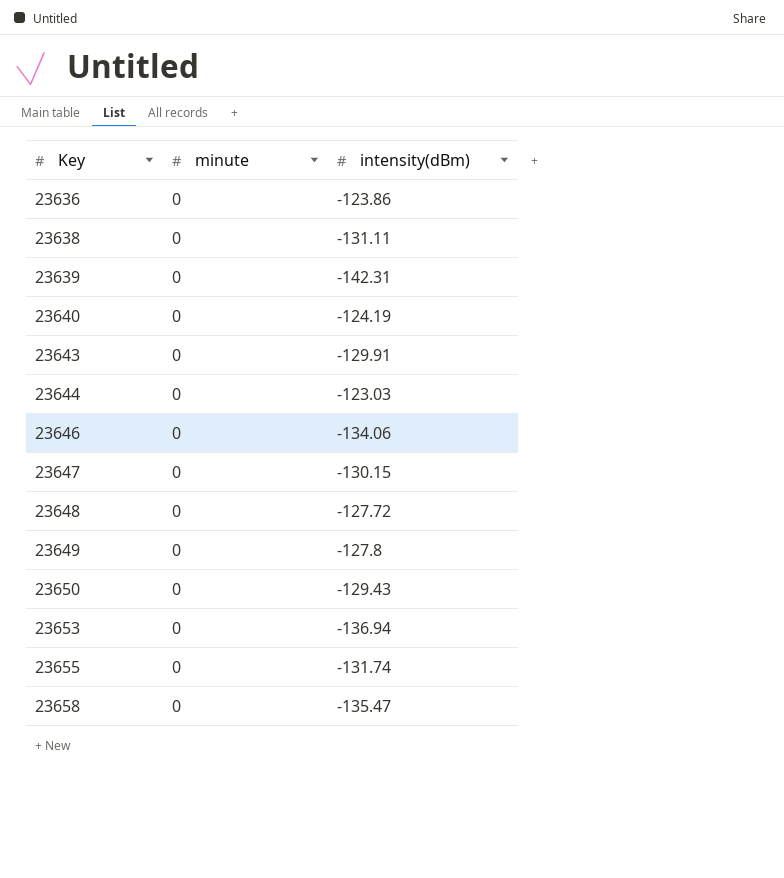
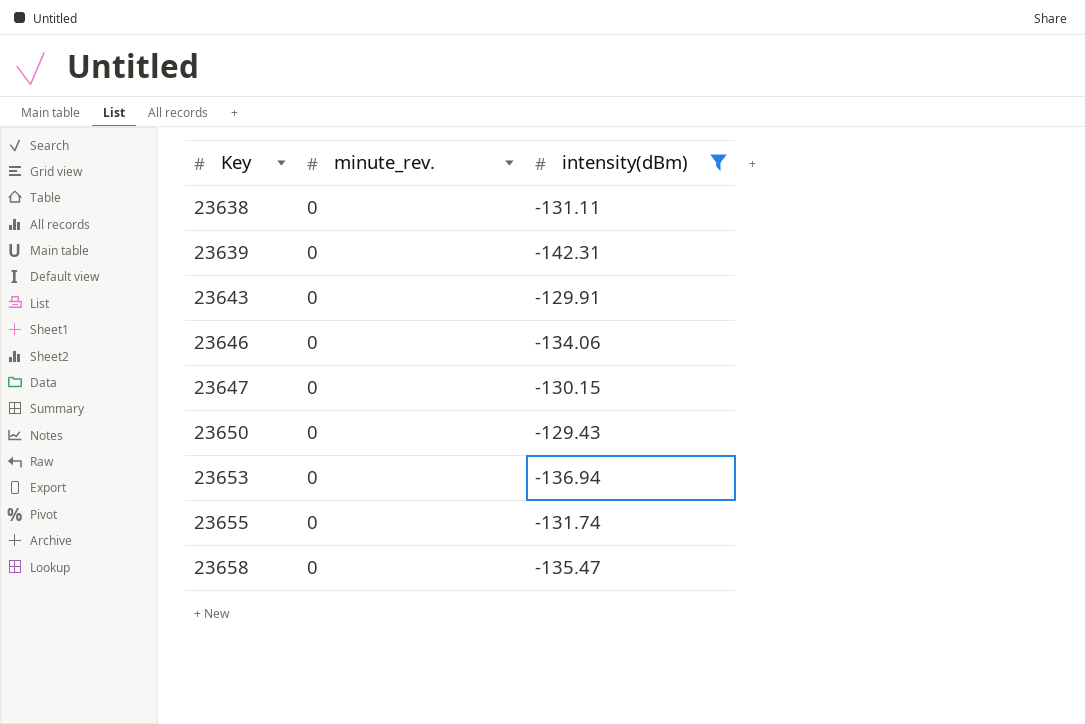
filter: none -> intensity(dBm) <= -129.43
column name: minute -> minute_rev.

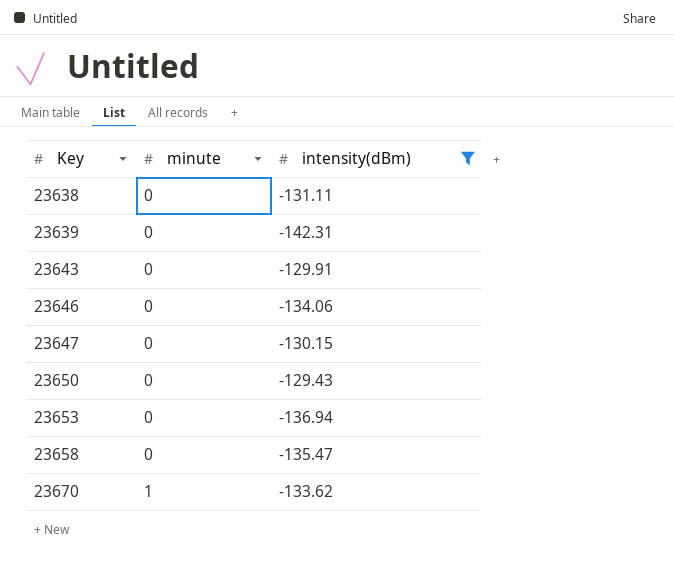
column name: minute_rev. -> minute
row 23655: 0 | -131.74 -> none
row 23670: none -> 1 | -133.62

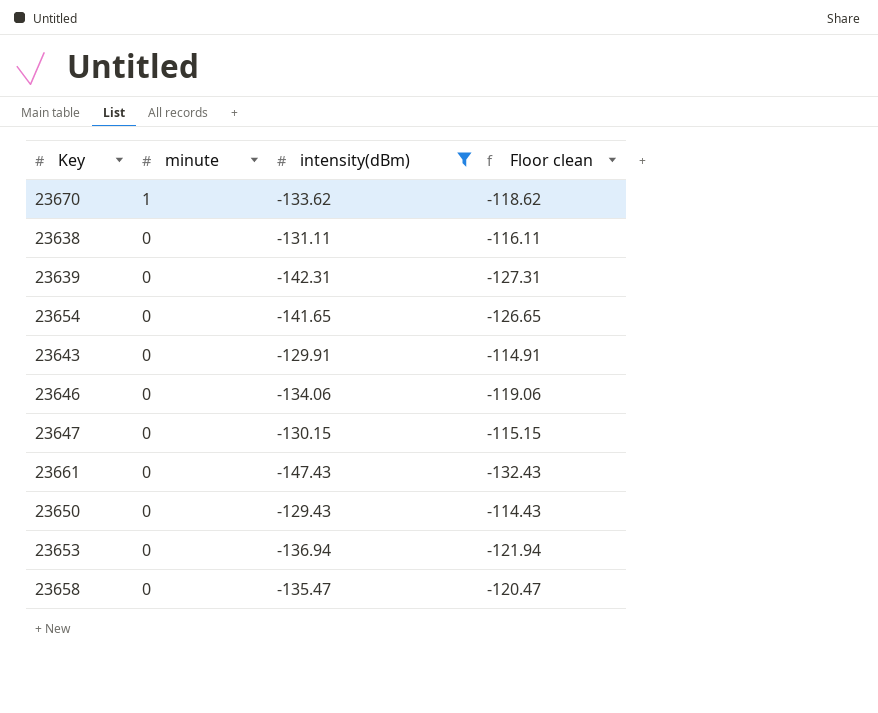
row order: Key ascending -> minute descending
column Floor clean | formula: none -> [intensity(dBm)] + 15
row 23654: none -> 0 | -141.65 | -126.65
row 23661: none -> 0 | -147.43 | -132.43

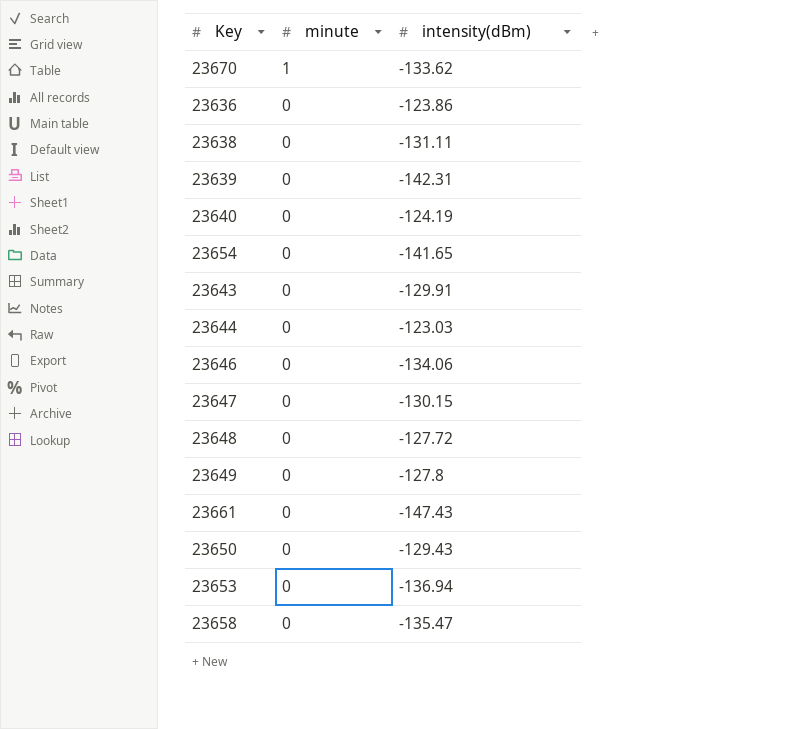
filter: intensity(dBm) <= -129.43 -> none
column Floor clean | formula: [intensity(dBm)] + 15 -> none

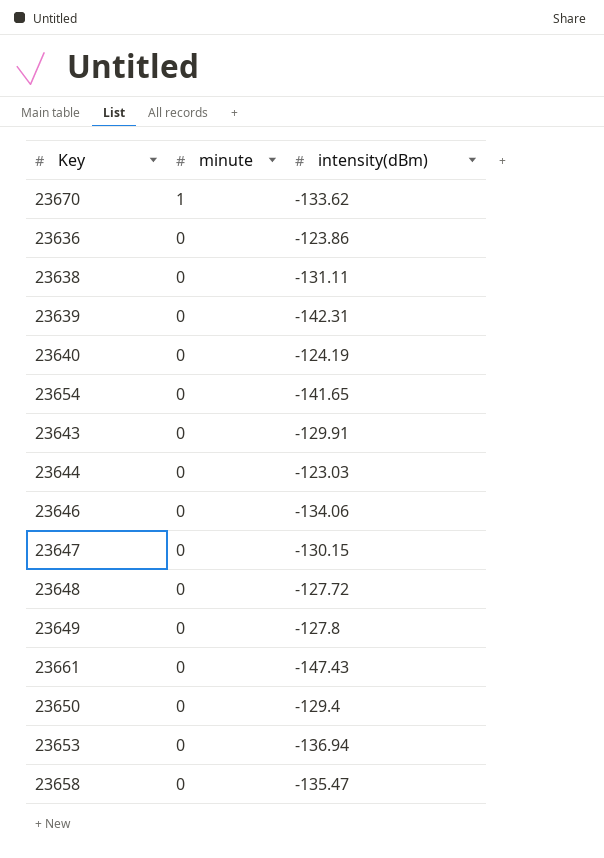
23650 | intensity(dBm): -129.43 -> -129.4

